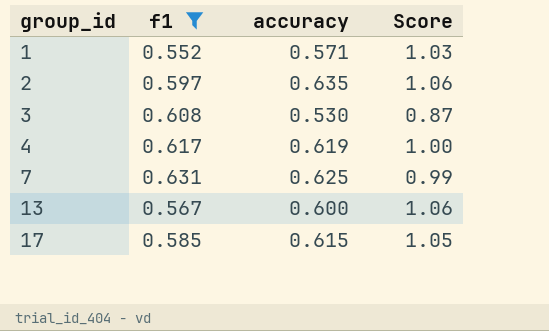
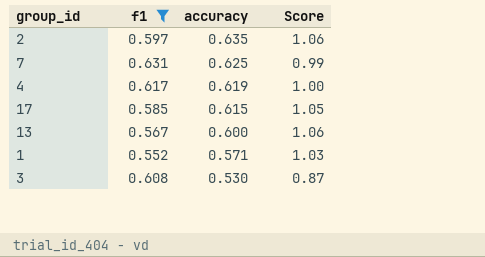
row order: group_id ascending -> accuracy descending

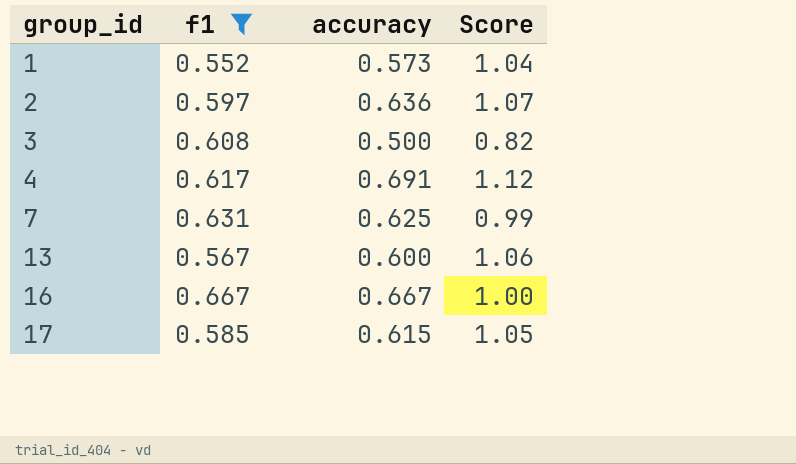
row order: accuracy descending -> group_id ascending
1 | accuracy: 0.571 -> 0.573
1 | Score: 1.03 -> 1.04
2 | accuracy: 0.635 -> 0.636
2 | Score: 1.06 -> 1.07
3 | accuracy: 0.530 -> 0.500
3 | Score: 0.87 -> 0.82
4 | accuracy: 0.619 -> 0.691
4 | Score: 1.00 -> 1.12
row 16: none -> 0.667 | 0.667 | 1.00

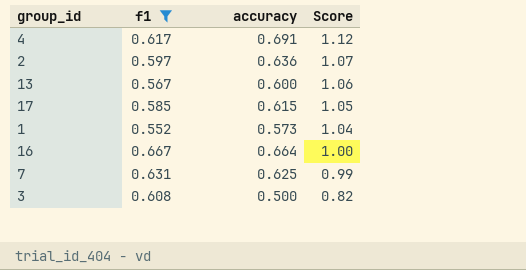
row order: group_id ascending -> Score descending
16 | accuracy: 0.667 -> 0.664

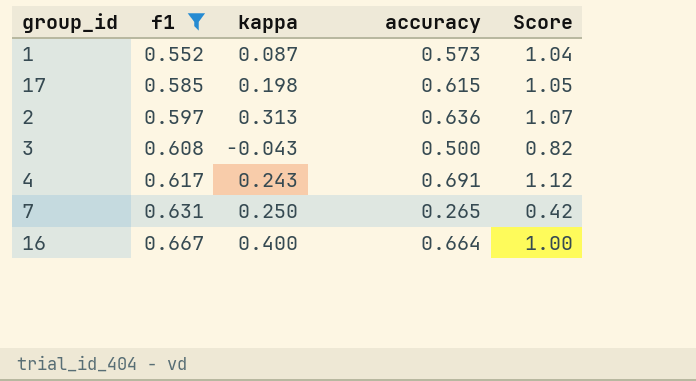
row order: Score descending -> f1 ascending
column kappa | position: none -> 3
row 13: 0.567 | 0.600 | 1.06 -> none
7 | accuracy: 0.625 -> 0.265
7 | Score: 0.99 -> 0.42

